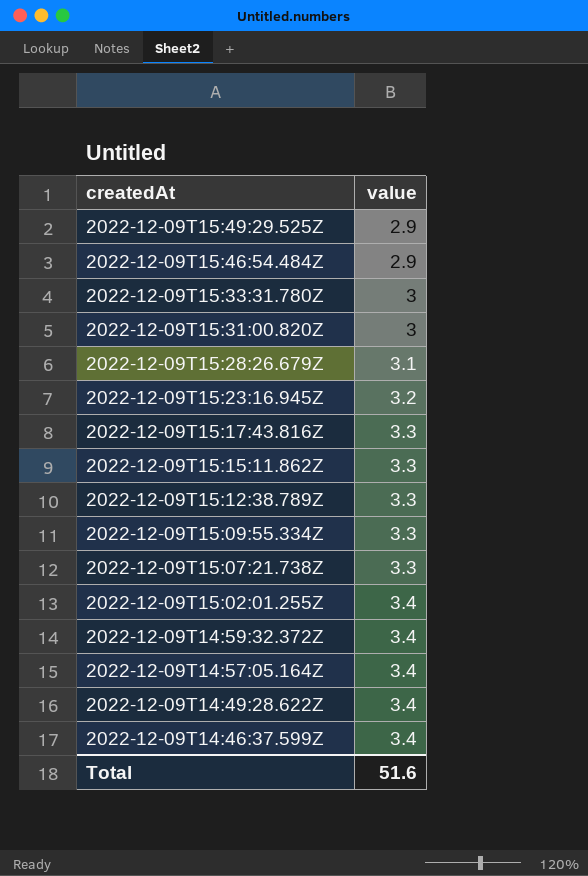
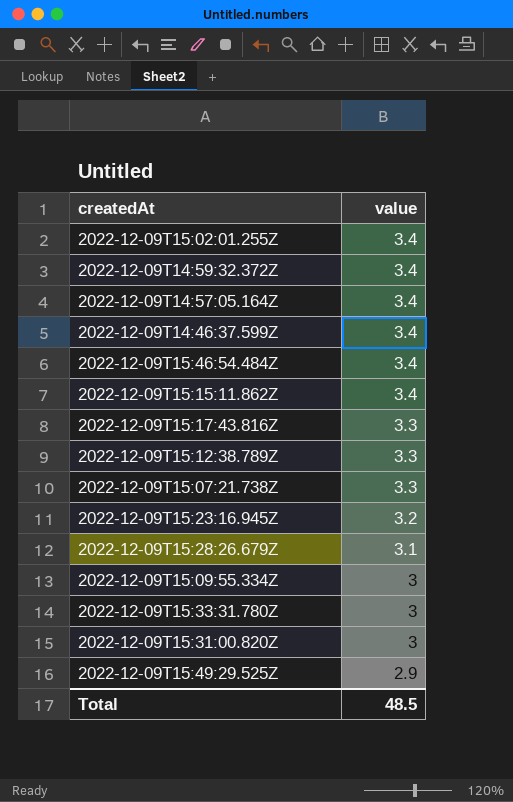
row order: createdAt descending -> value descending
row 2022-12-09T14:49:28.622Z: 3.4 -> none
2022-12-09T15:46:54.484Z | value: 2.9 -> 3.4
2022-12-09T15:15:11.862Z | value: 3.3 -> 3.4
2022-12-09T15:09:55.334Z | value: 3.3 -> 3
Total | value: 51.6 -> 48.5

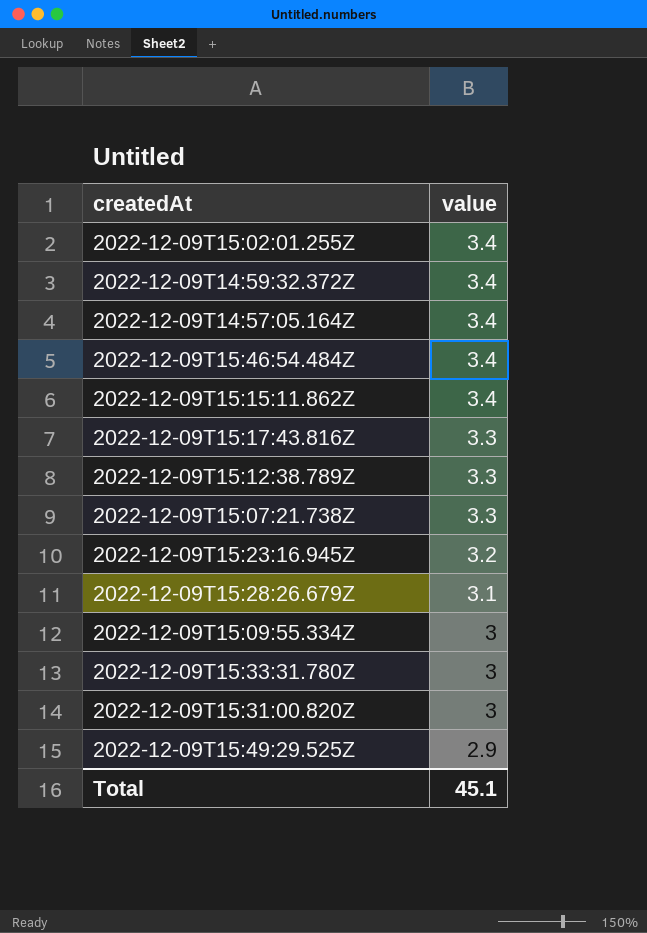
row 2022-12-09T14:46:37.599Z: 3.4 -> none
Total | value: 48.5 -> 45.1

